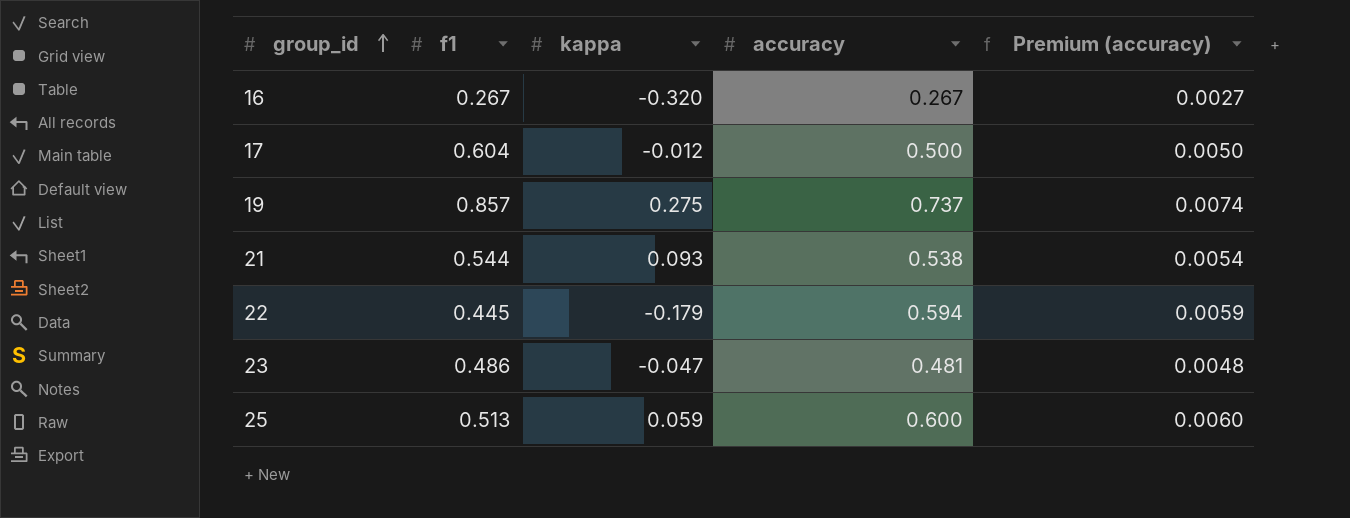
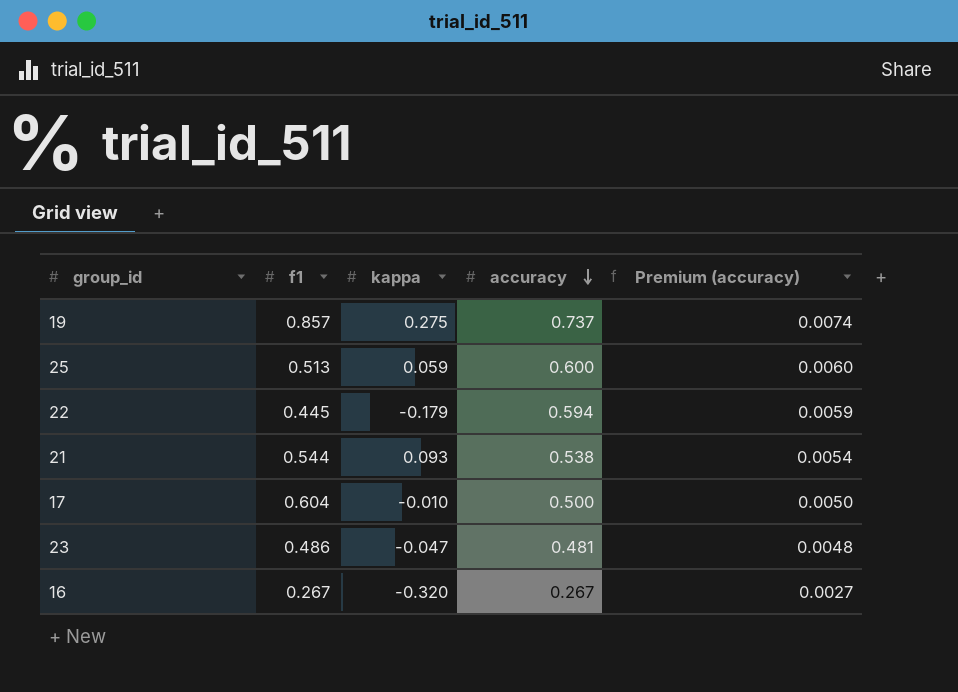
row order: group_id ascending -> accuracy descending
17 | kappa: -0.012 -> -0.010

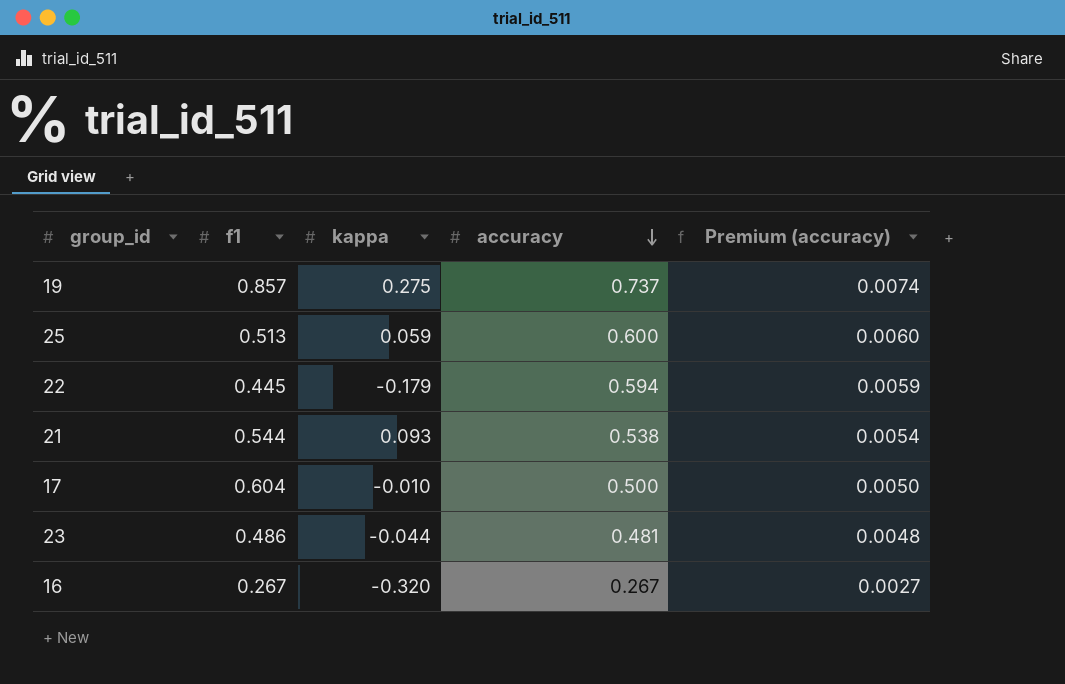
23 | kappa: -0.047 -> -0.044

